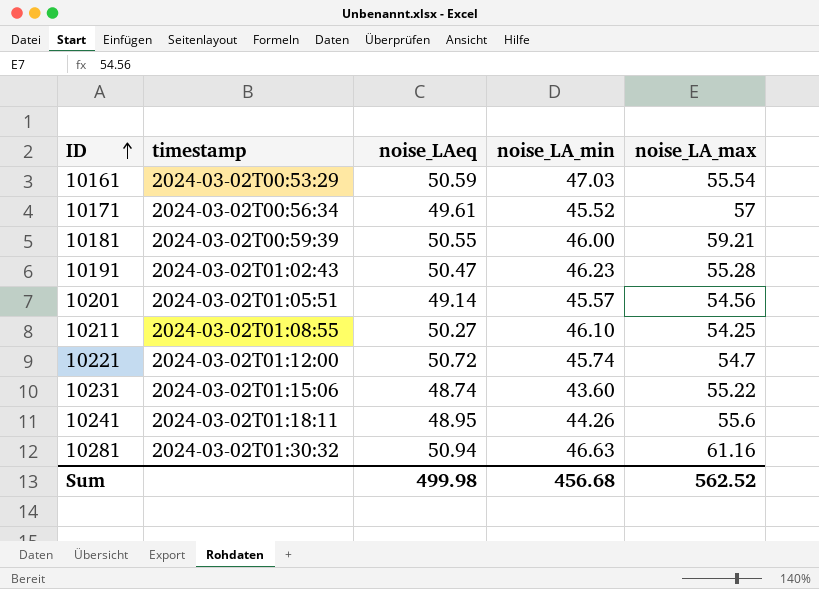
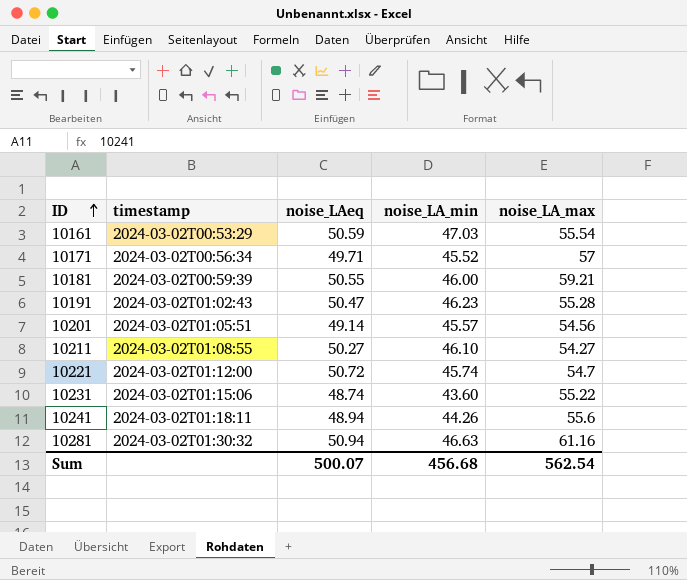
10171 | noise_LAeq: 49.61 -> 49.71
10211 | noise_LA_max: 54.25 -> 54.27
10241 | noise_LAeq: 48.95 -> 48.94
Sum | noise_LAeq: 499.98 -> 500.07
Sum | noise_LA_max: 562.52 -> 562.54

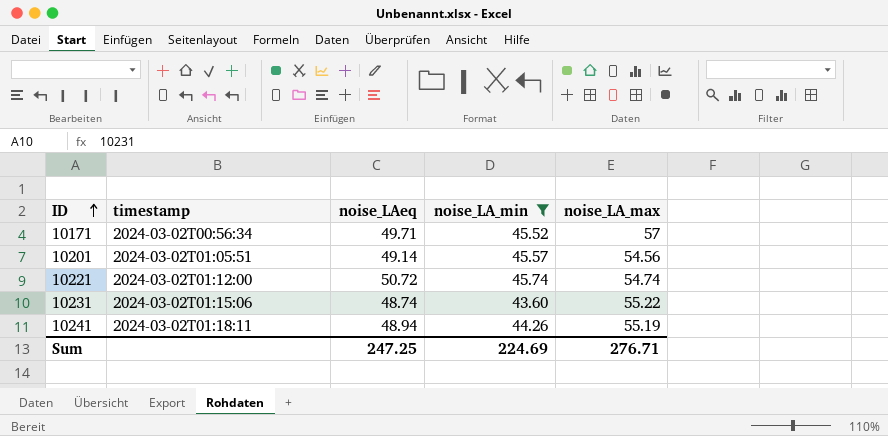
filter: none -> noise_LA_min <= 45.74
10221 | noise_LA_max: 54.7 -> 54.74
10241 | noise_LA_max: 55.6 -> 55.19
Sum | noise_LAeq: 500.07 -> 247.25
Sum | noise_LA_min: 456.68 -> 224.69
Sum | noise_LA_max: 562.54 -> 276.71

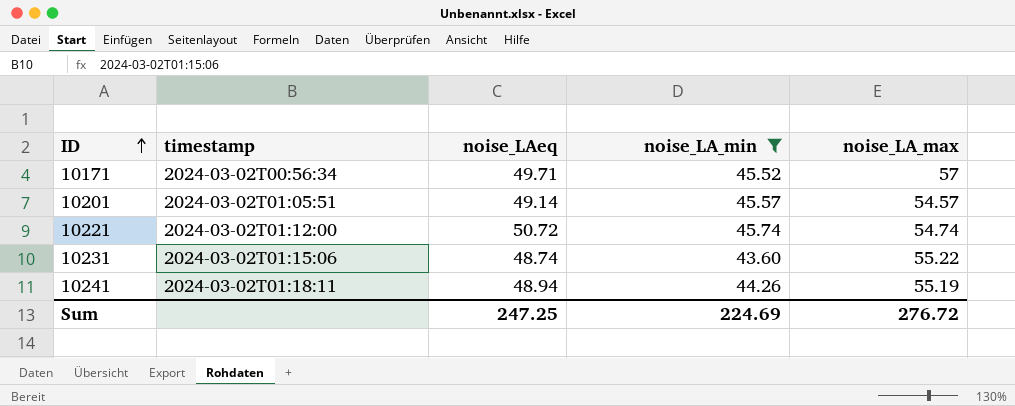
10201 | noise_LA_max: 54.56 -> 54.57
Sum | noise_LA_max: 276.71 -> 276.72

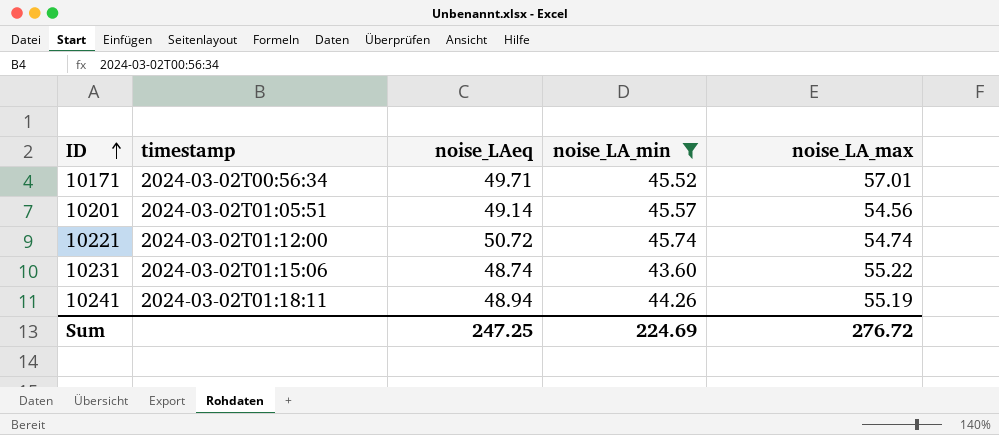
10171 | noise_LA_max: 57 -> 57.01
10201 | noise_LA_max: 54.57 -> 54.56

